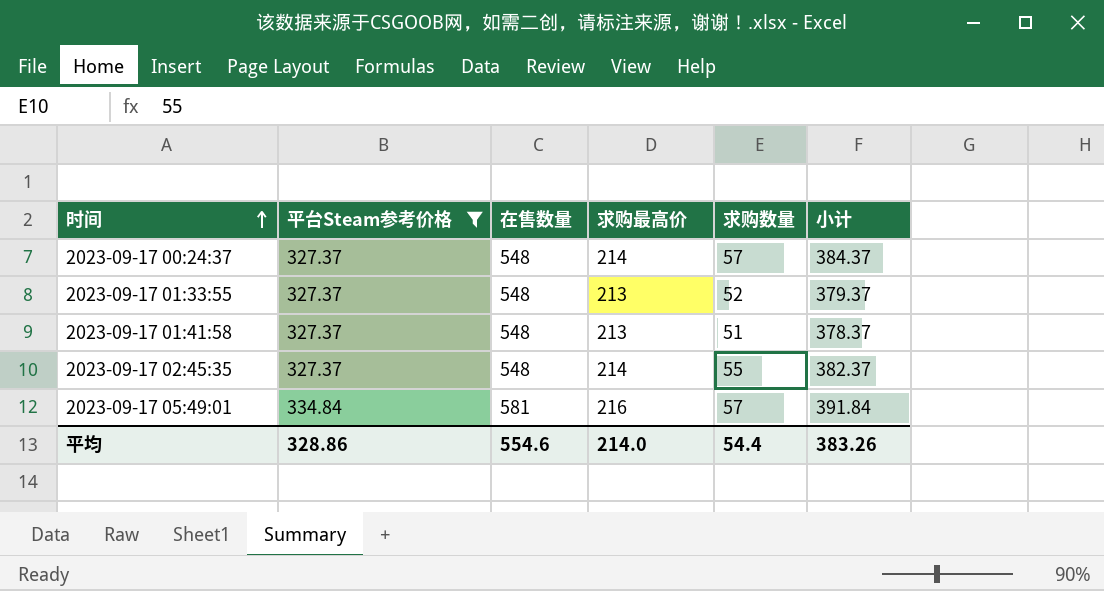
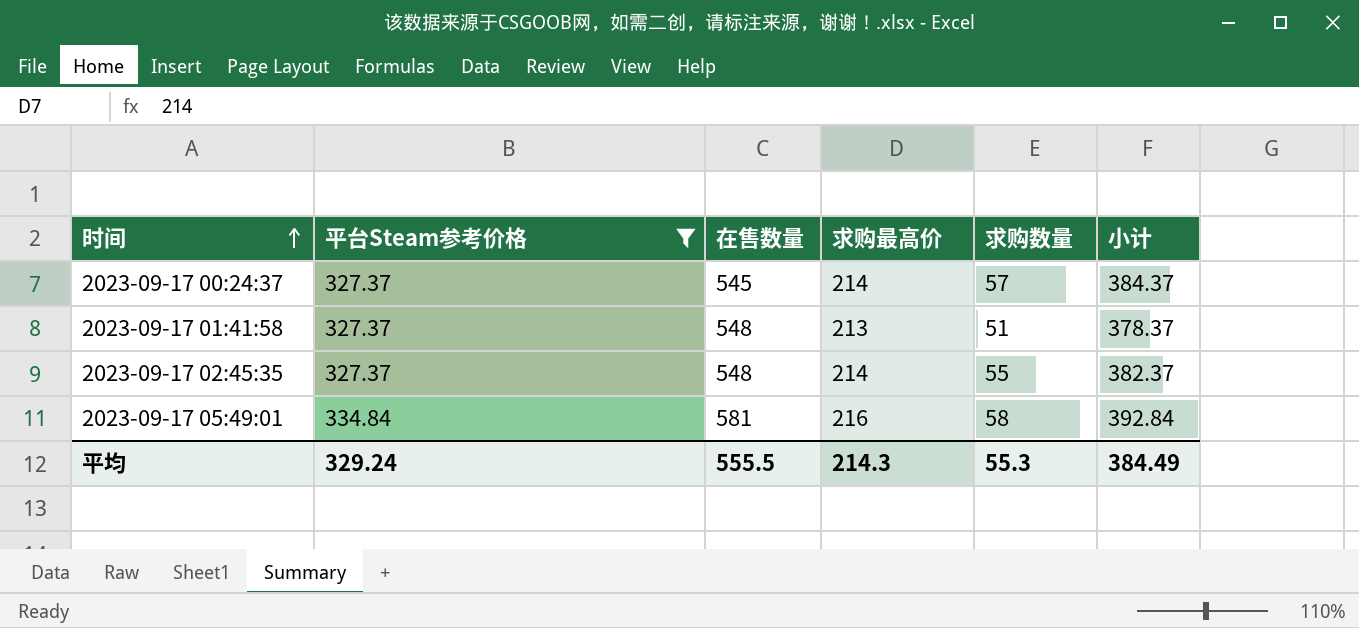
row 2023-09-17 01:33:55: 327.37 | 548 | 213 | 52 | 379.37 -> none
2023-09-17 00:24:37 | 在售数量: 548 -> 545
2023-09-17 05:49:01 | 求购数量: 57 -> 58
2023-09-17 05:49:01 | 小计: 391.84 -> 392.84
平均 | 平台Steam参考价格: 328.86 -> 329.24
平均 | 在售数量: 554.6 -> 555.5
平均 | 求购最高价: 214.0 -> 214.3
平均 | 求购数量: 54.4 -> 55.3
平均 | 小计: 383.26 -> 384.49

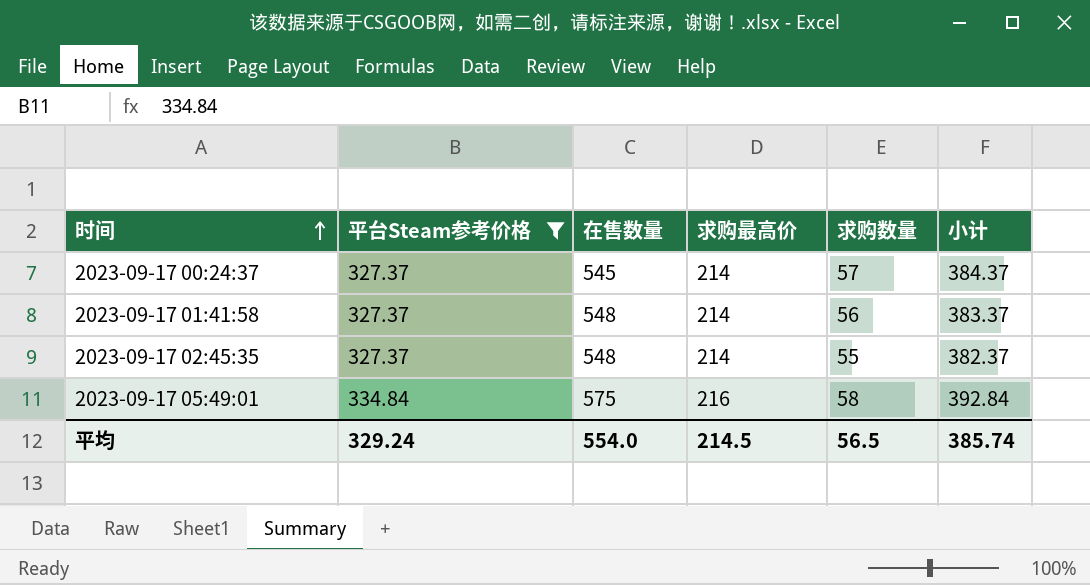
2023-09-17 01:41:58 | 求购最高价: 213 -> 214
2023-09-17 01:41:58 | 求购数量: 51 -> 56
2023-09-17 01:41:58 | 小计: 378.37 -> 383.37
2023-09-17 05:49:01 | 在售数量: 581 -> 575
平均 | 在售数量: 555.5 -> 554.0
平均 | 求购最高价: 214.3 -> 214.5
平均 | 求购数量: 55.3 -> 56.5
平均 | 小计: 384.49 -> 385.74

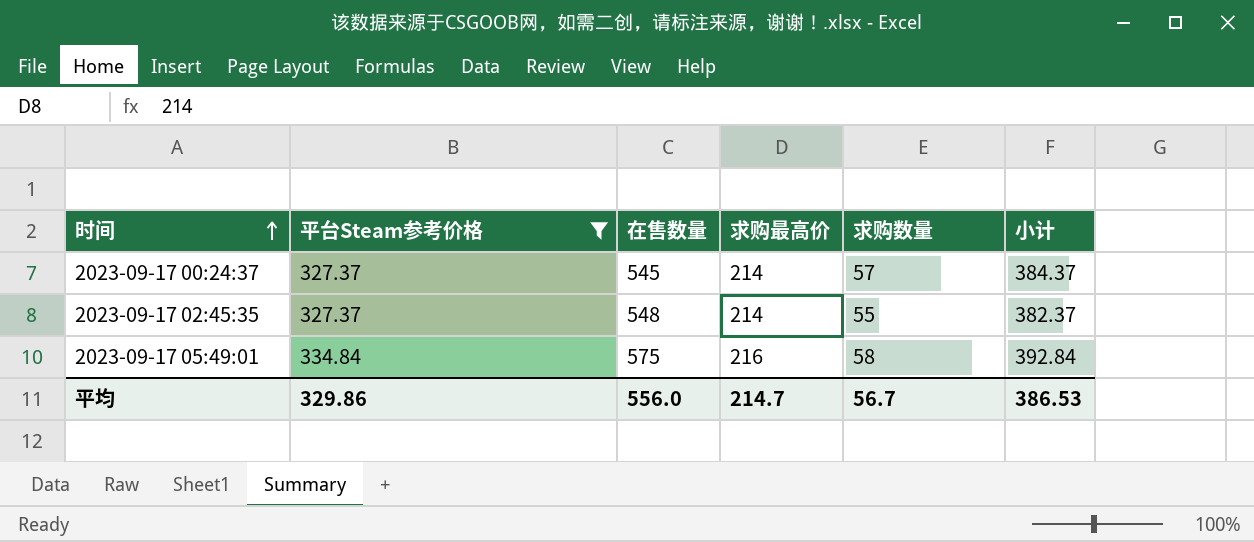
row 2023-09-17 01:41:58: 327.37 | 548 | 214 | 56 | 383.37 -> none
平均 | 平台Steam参考价格: 329.24 -> 329.86
平均 | 在售数量: 554.0 -> 556.0
平均 | 求购最高价: 214.5 -> 214.7
平均 | 求购数量: 56.5 -> 56.7
平均 | 小计: 385.74 -> 386.53

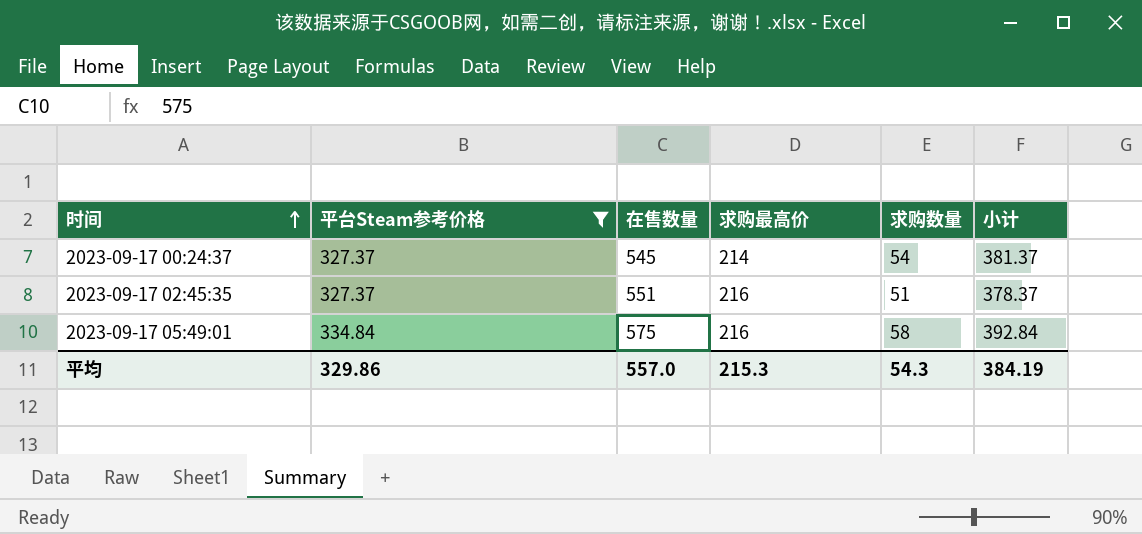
2023-09-17 00:24:37 | 求购数量: 57 -> 54
2023-09-17 00:24:37 | 小计: 384.37 -> 381.37
2023-09-17 02:45:35 | 在售数量: 548 -> 551
2023-09-17 02:45:35 | 求购最高价: 214 -> 216
2023-09-17 02:45:35 | 求购数量: 55 -> 51
2023-09-17 02:45:35 | 小计: 382.37 -> 378.37
平均 | 在售数量: 556.0 -> 557.0
平均 | 求购最高价: 214.7 -> 215.3
平均 | 求购数量: 56.7 -> 54.3
平均 | 小计: 386.53 -> 384.19

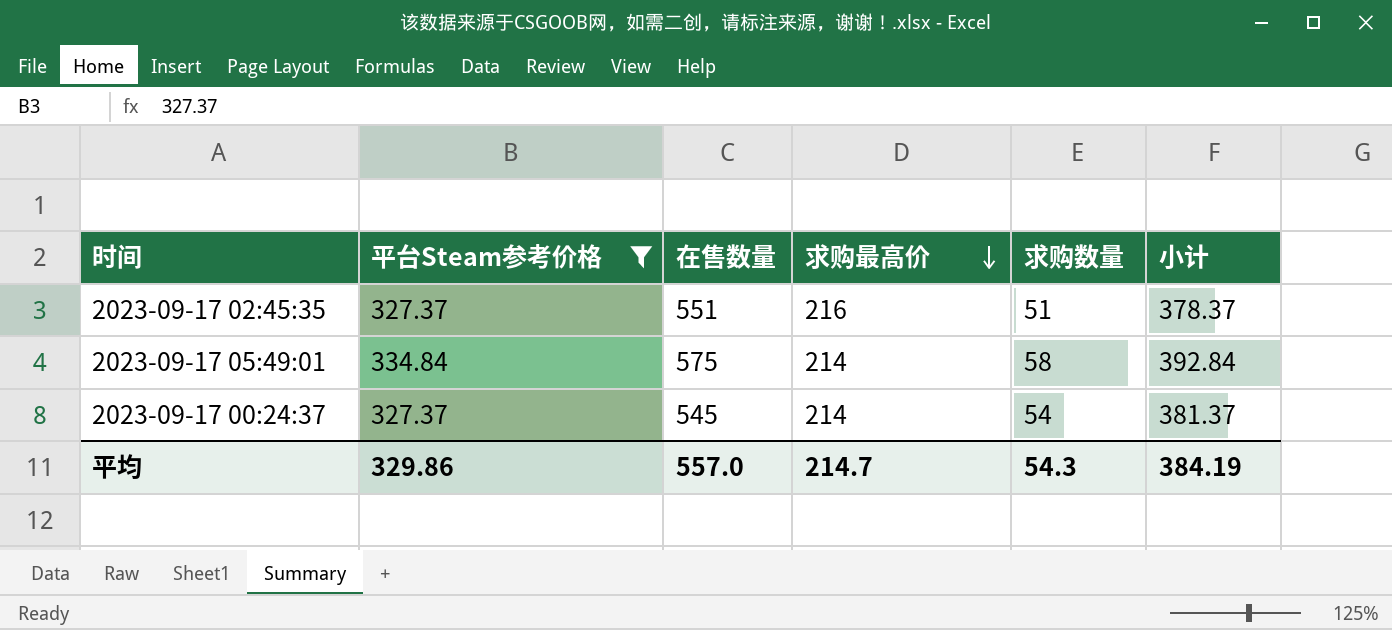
row order: 时间 ascending -> 求购最高价 descending
2023-09-17 05:49:01 | 求购最高价: 216 -> 214
平均 | 求购最高价: 215.3 -> 214.7

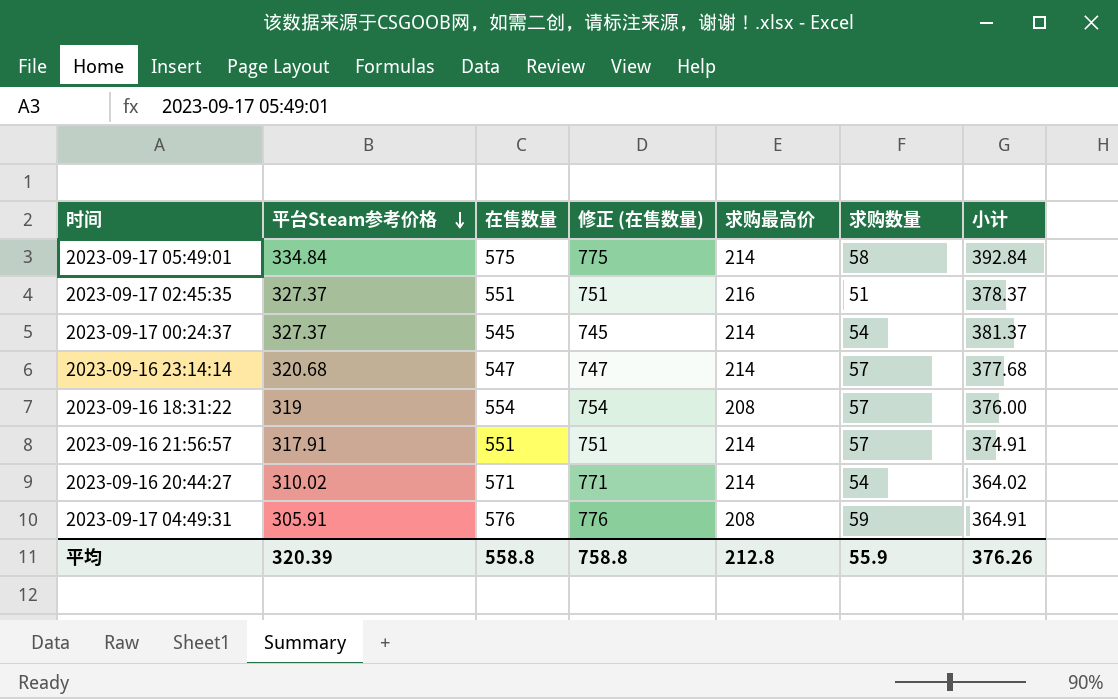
filter: 平台Steam参考价格 >= 327.37 -> none
row order: 求购最高价 descending -> 平台Steam参考价格 descending
column 修正 (在售数量) | formula: none -> [在售数量] + 200
平均 | 平台Steam参考价格: 329.86 -> 320.39
平均 | 在售数量: 557.0 -> 558.8
平均 | 求购最高价: 214.7 -> 212.8
平均 | 求购数量: 54.3 -> 55.9
平均 | 小计: 384.19 -> 376.26

